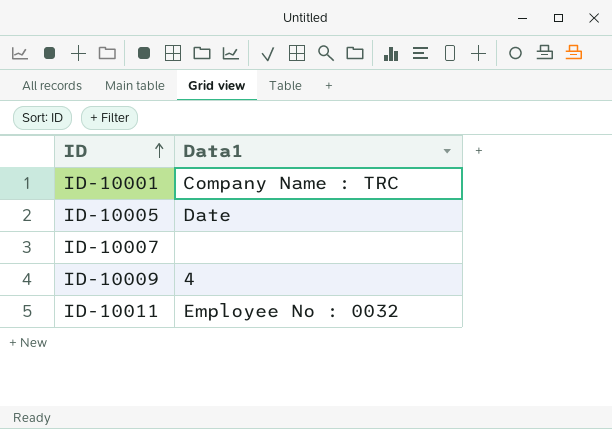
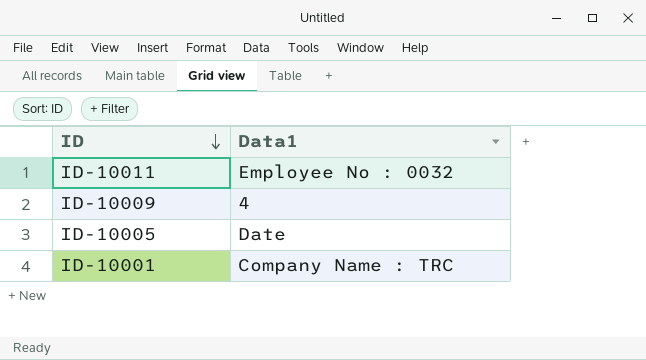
row order: ID ascending -> ID descending
row ID-10007: none -> none

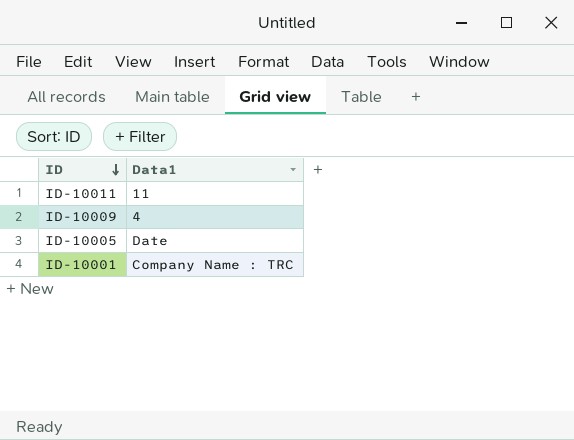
ID-10011 | Data1: Employee No : 0032 -> 11

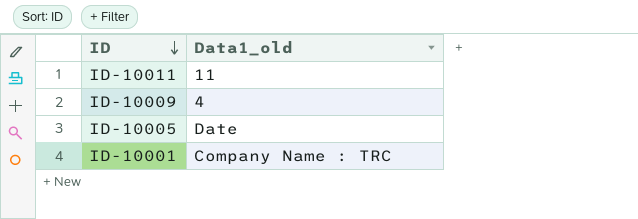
column name: Data1 -> Data1_old

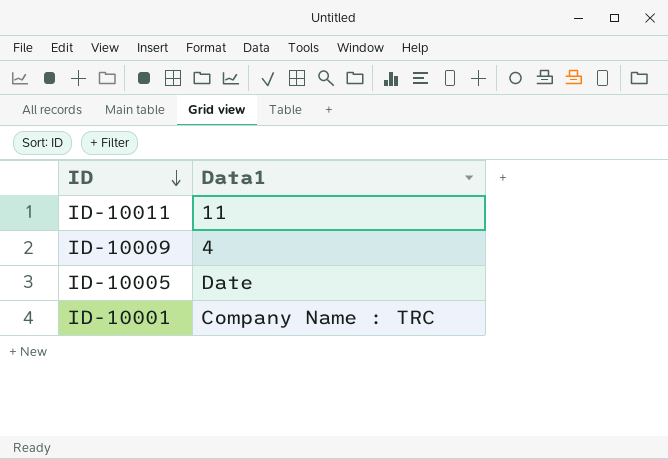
column name: Data1_old -> Data1

